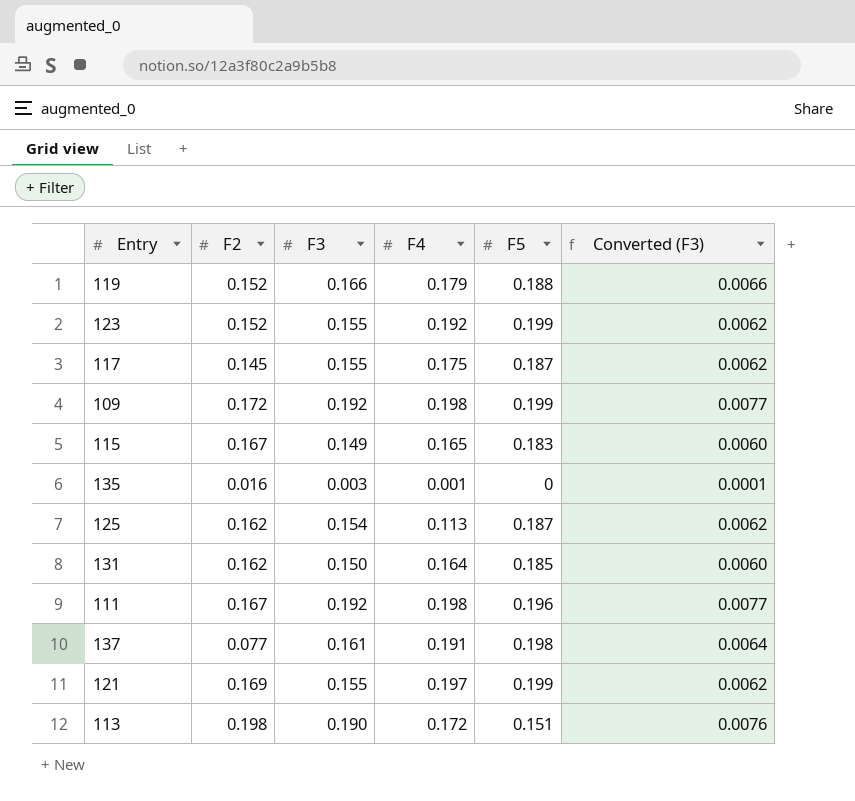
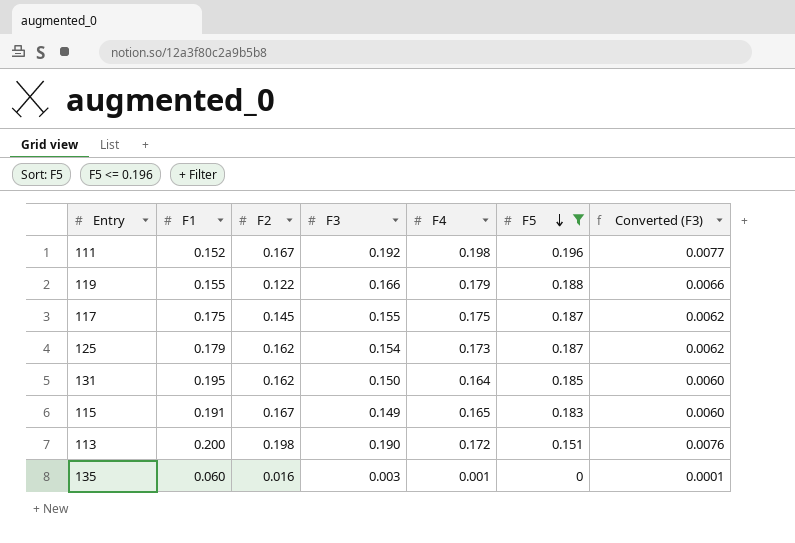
filter: none -> F5 <= 0.196
row order: none -> F5 descending
column F1 | position: none -> 2
119 | F2: 0.152 -> 0.122
125 | F4: 0.113 -> 0.173

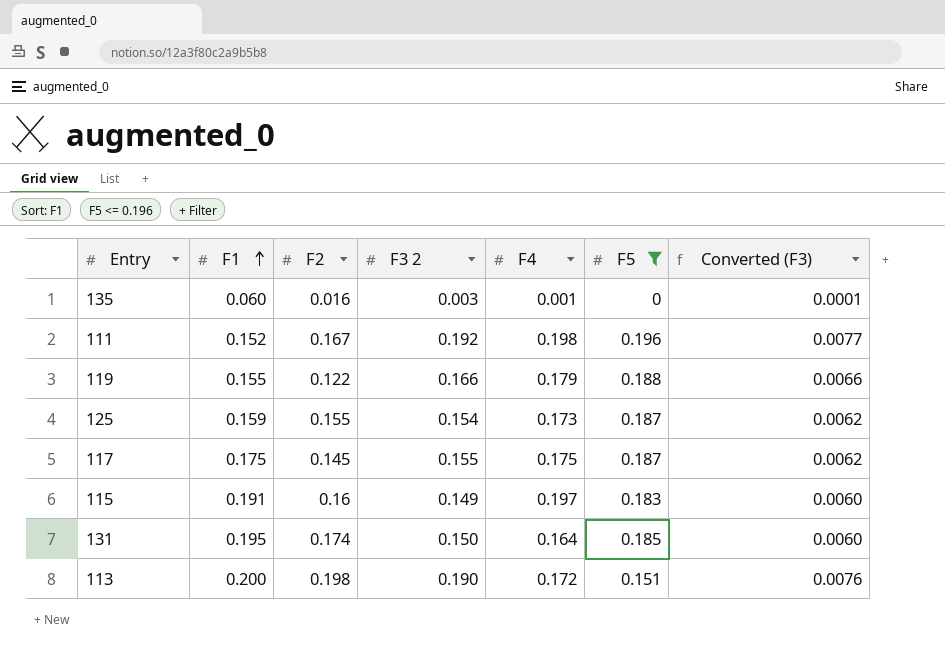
row order: F5 descending -> F1 ascending
column name: F3 -> F3 2
125 | F1: 0.179 -> 0.159
125 | F2: 0.162 -> 0.155
115 | F2: 0.167 -> 0.16
115 | F4: 0.165 -> 0.197
131 | F2: 0.162 -> 0.174

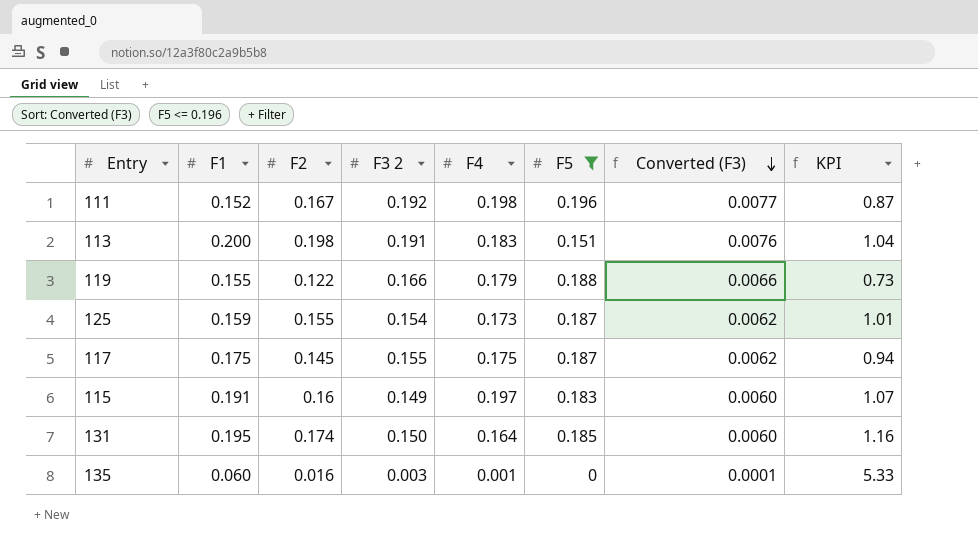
row order: F1 ascending -> Converted (F3) descending
column KPI | formula: none -> [F2] / [F3 2]
113 | F3 2: 0.190 -> 0.191
113 | F4: 0.172 -> 0.183

